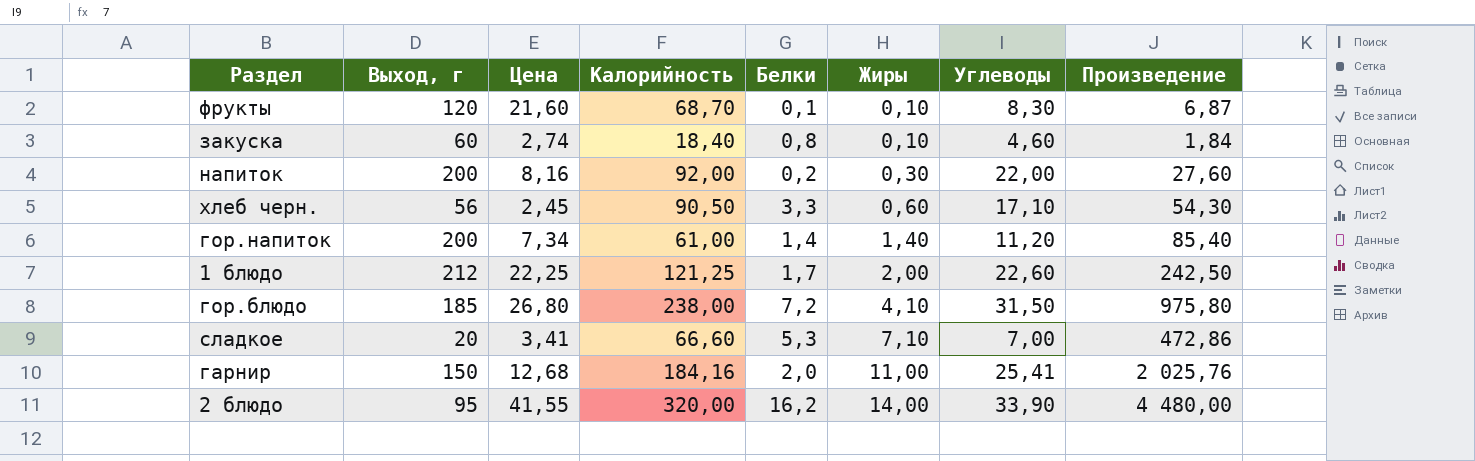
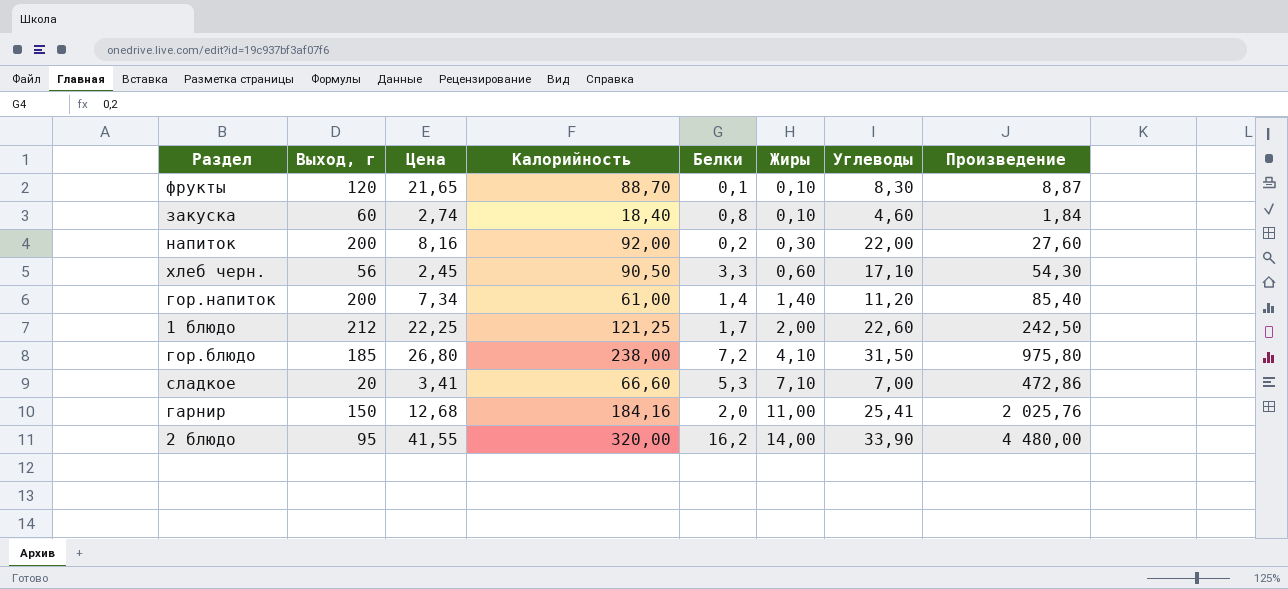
фрукты | Цена: 21,60 -> 21,65
фрукты | Калорийность: 68,70 -> 88,70
фрукты | Произведение: 6,87 -> 8,87

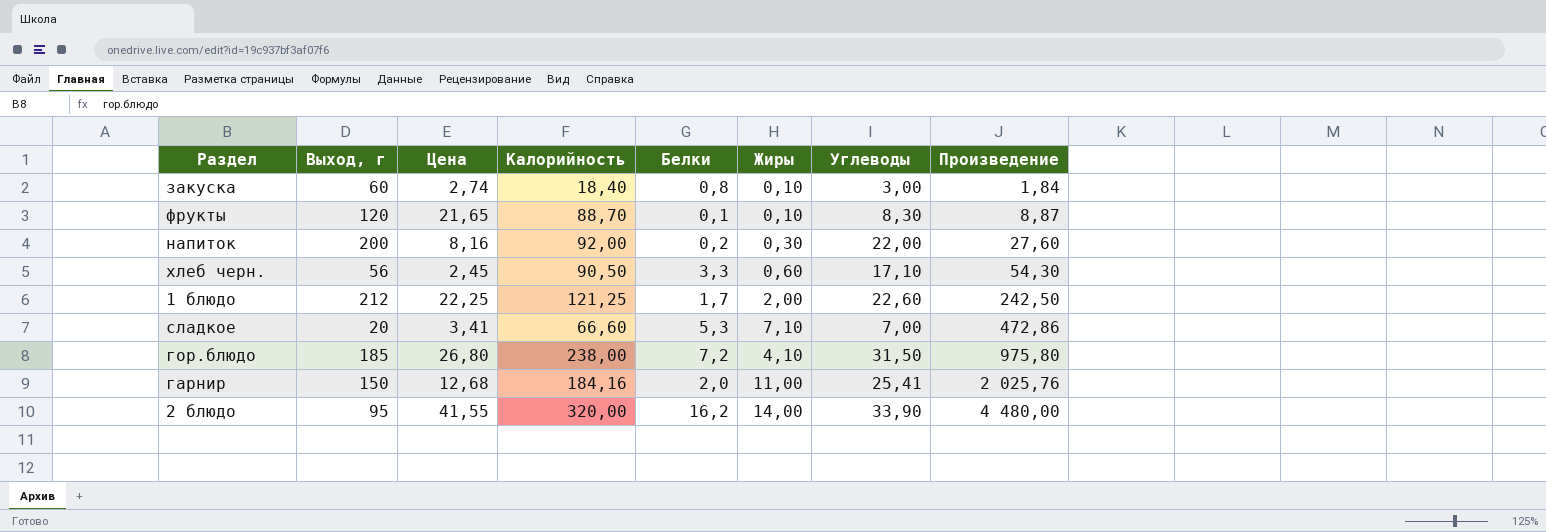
row order: Жиры ascending -> Произведение ascending
row гор.напиток: 200 | 7,34 | 61,00 | 1,4 | 1,40 | 11,20 | 85,40 -> none
закуска | Углеводы: 4,60 -> 3,00

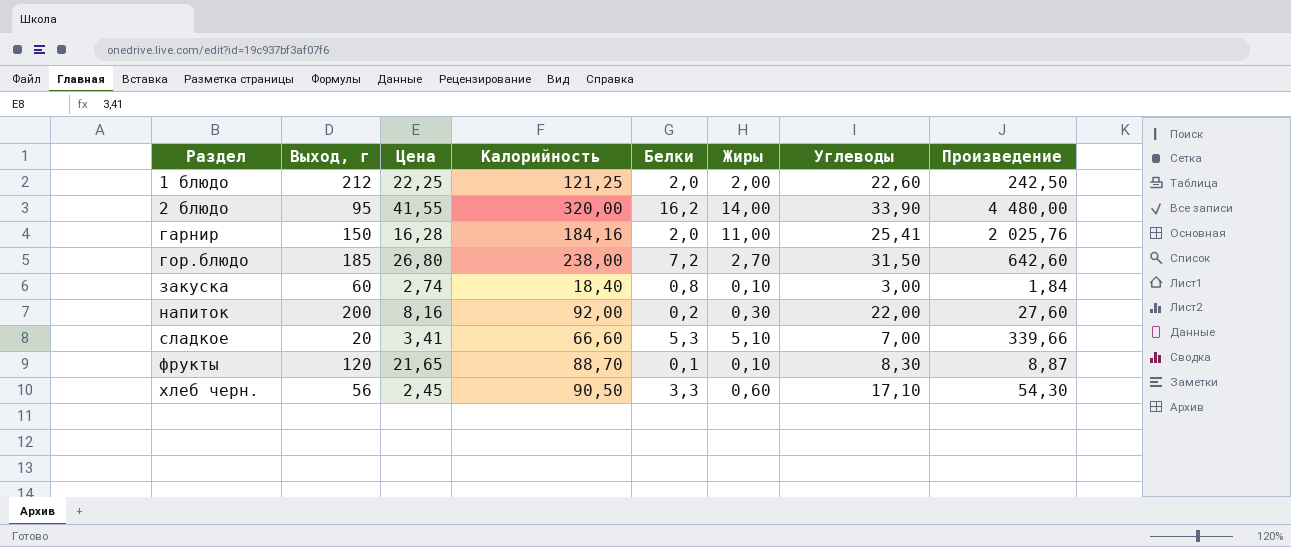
row order: Произведение ascending -> Раздел ascending
1 блюдо | Белки: 1,7 -> 2,0
гарнир | Цена: 12,68 -> 16,28
гор.блюдо | Жиры: 4,10 -> 2,70
гор.блюдо | Произведение: 975,80 -> 642,60
сладкое | Жиры: 7,10 -> 5,10
сладкое | Произведение: 472,86 -> 339,66

